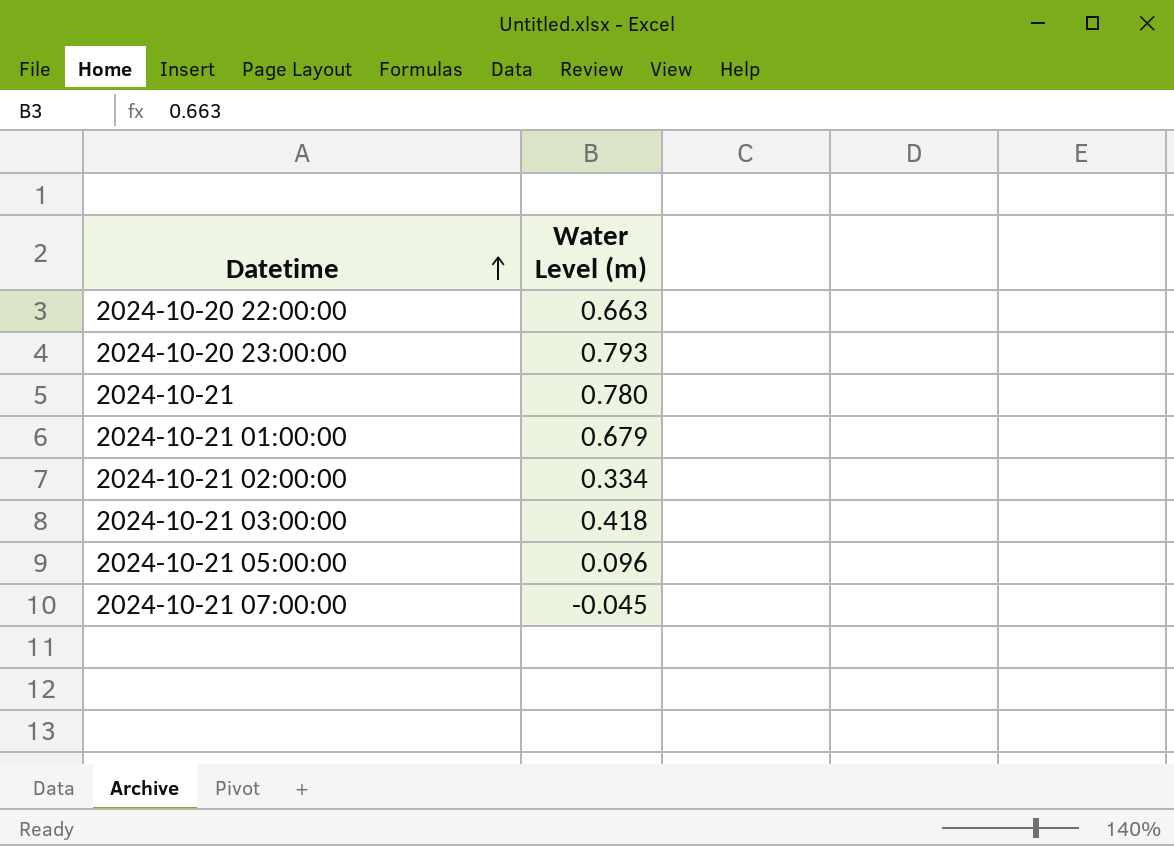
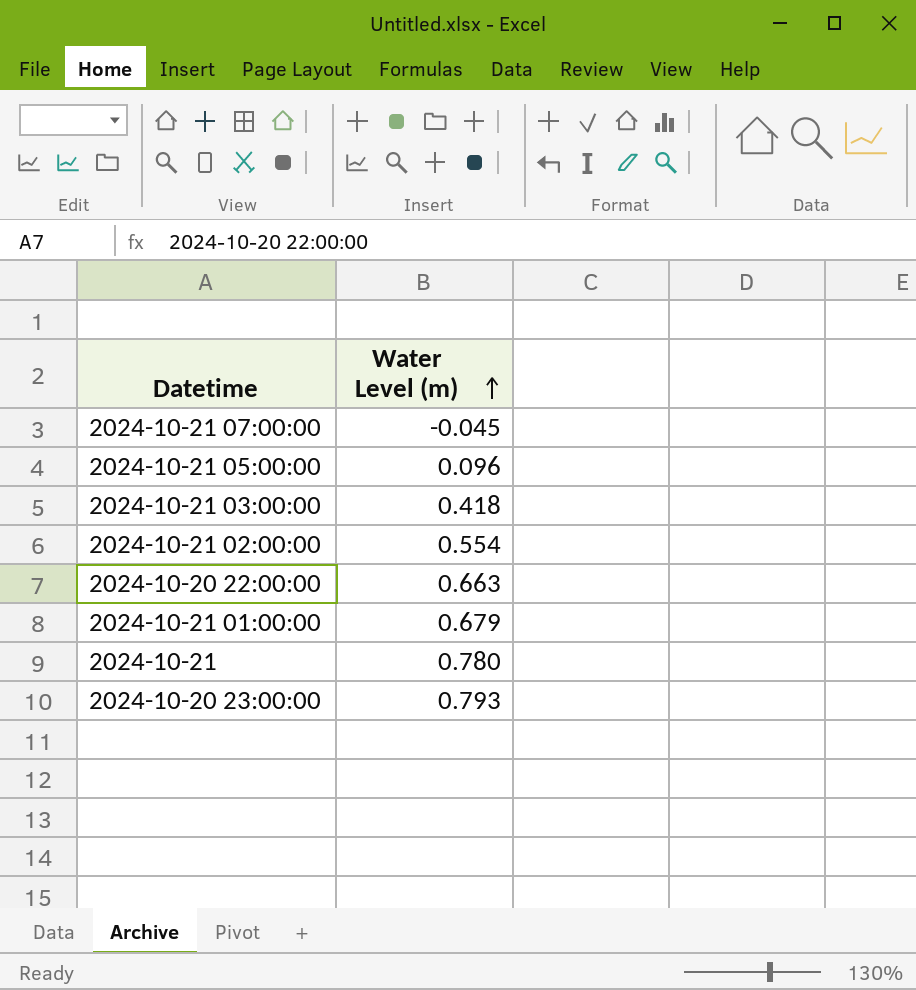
row order: Datetime ascending -> Water Level (m) ascending
2024-10-21 02:00:00 | Water Level (m): 0.334 -> 0.554

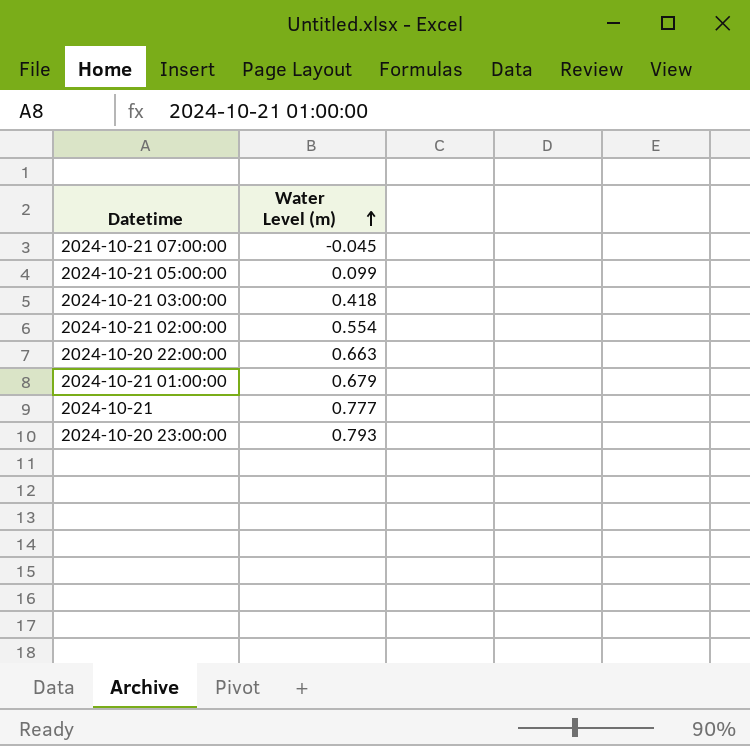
2024-10-21 05:00:00 | Water Level (m): 0.096 -> 0.099
2024-10-21 | Water Level (m): 0.780 -> 0.777

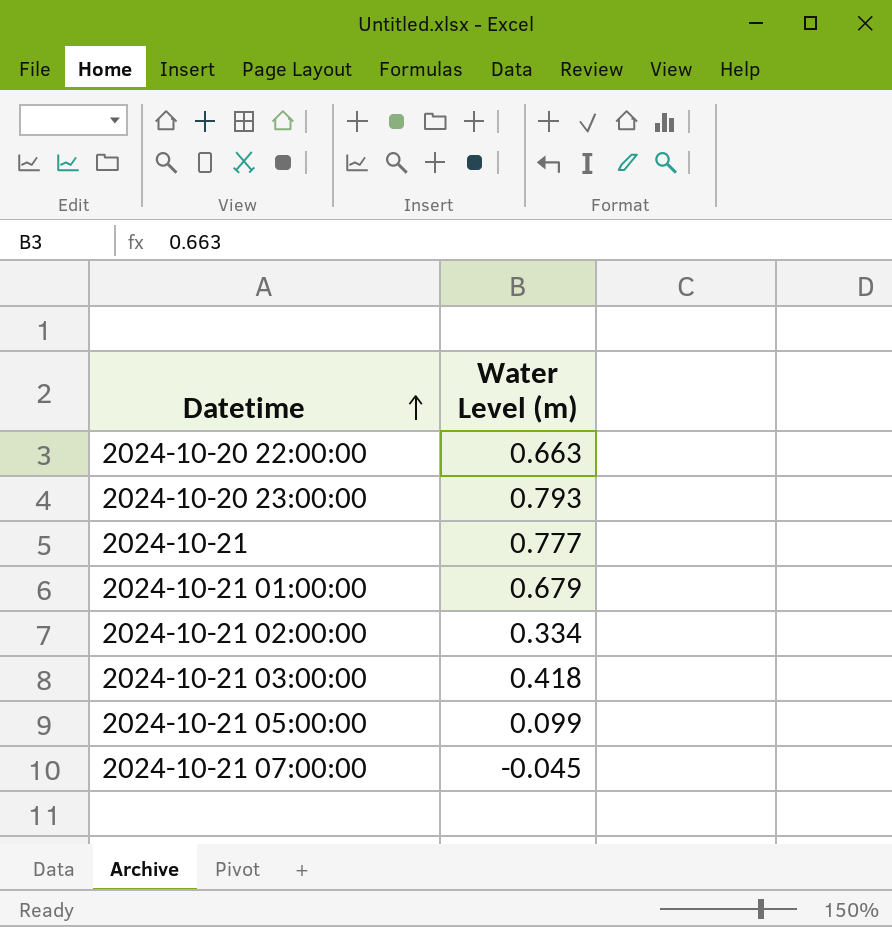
row order: Water Level (m) ascending -> Datetime ascending
2024-10-21 02:00:00 | Water Level (m): 0.554 -> 0.334

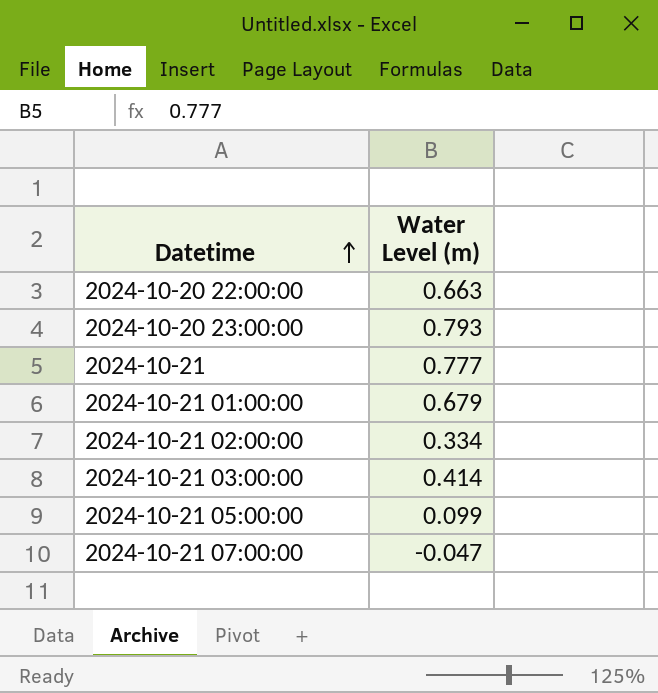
2024-10-21 03:00:00 | Water Level (m): 0.418 -> 0.414
2024-10-21 07:00:00 | Water Level (m): -0.045 -> -0.047

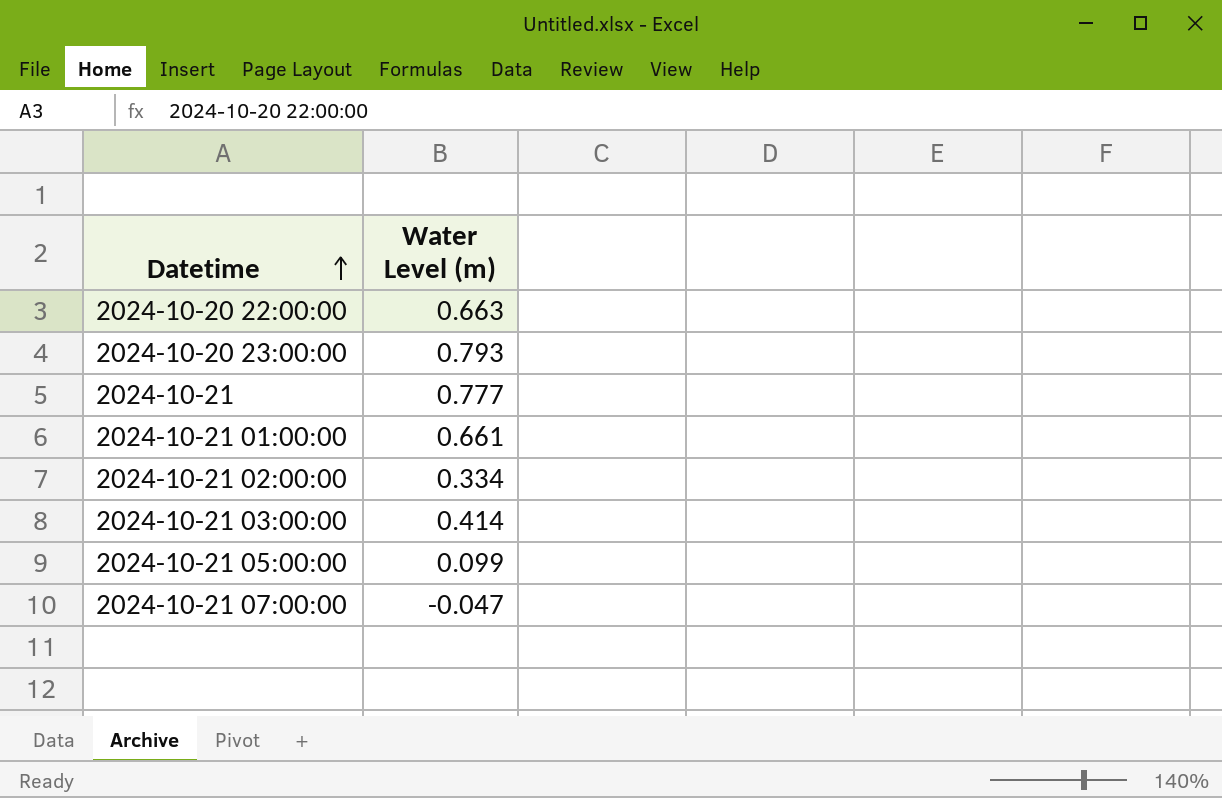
2024-10-21 01:00:00 | Water Level (m): 0.679 -> 0.661

